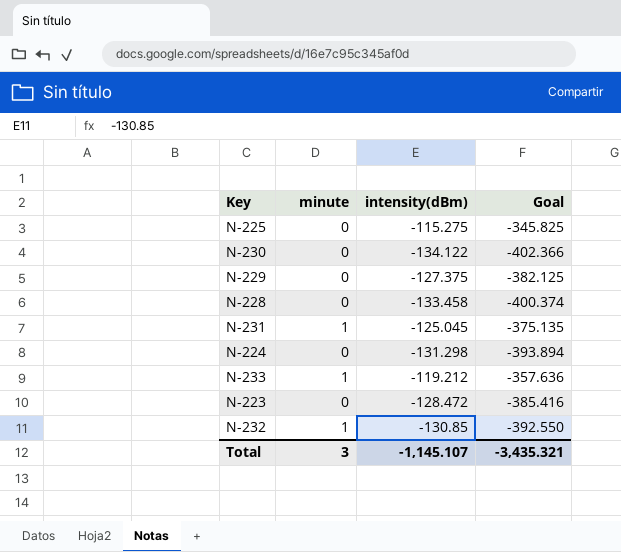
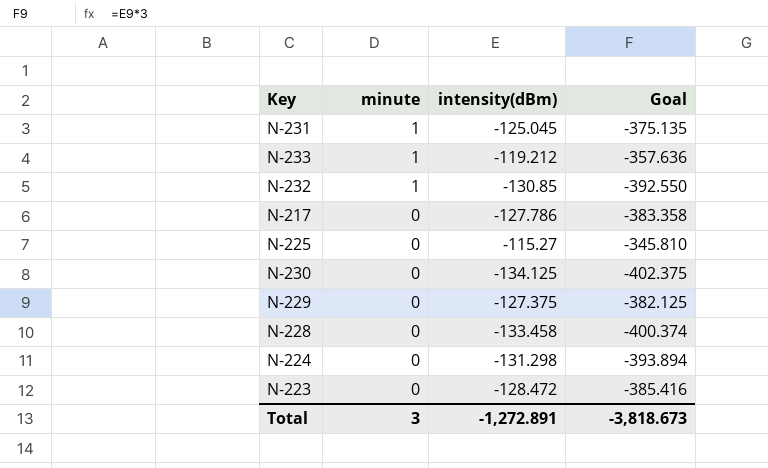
row order: none -> minute descending
row N-217: none -> 0 | -127.786 | -383.358
N-225 | intensity(dBm): -115.275 -> -115.27
N-225 | Goal: -345.825 -> -345.810
N-230 | intensity(dBm): -134.122 -> -134.125
N-230 | Goal: -402.366 -> -402.375
Total | intensity(dBm): -1,145.107 -> -1,272.891
Total | Goal: -3,435.321 -> -3,818.673

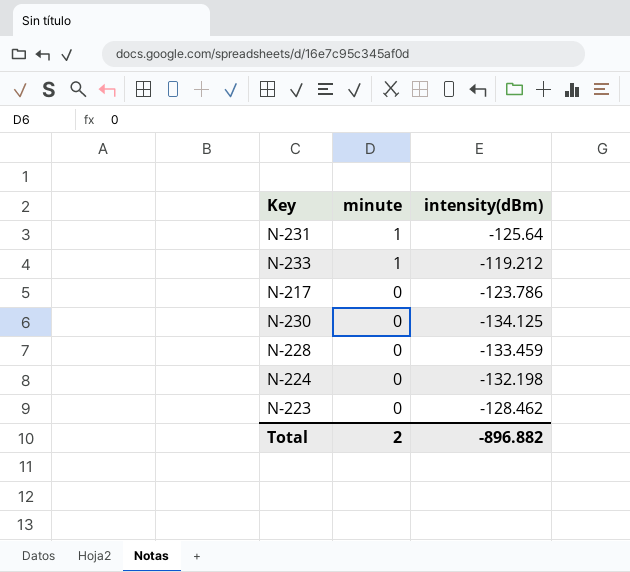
column Goal | formula: [intensity(dBm)] * 3 -> none
row N-232: 1 | -130.85 | -392.550 -> none
row N-225: 0 | -115.27 | -345.810 -> none
row N-229: 0 | -127.375 | -382.125 -> none
N-231 | intensity(dBm): -125.045 -> -125.64
N-217 | intensity(dBm): -127.786 -> -123.786
N-228 | intensity(dBm): -133.458 -> -133.459
N-224 | intensity(dBm): -131.298 -> -132.198
N-223 | intensity(dBm): -128.472 -> -128.462
Total | minute: 3 -> 2
Total | intensity(dBm): -1,272.891 -> -896.882

